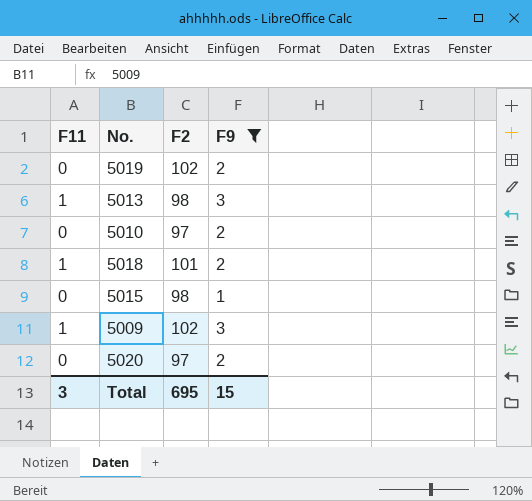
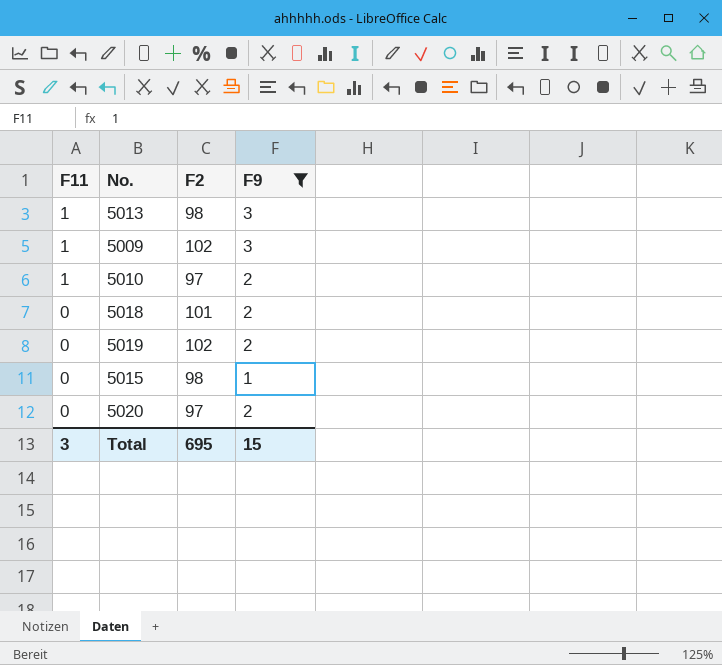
row order: none -> F11 descending
5010 | F11: 0 -> 1
5018 | F11: 1 -> 0

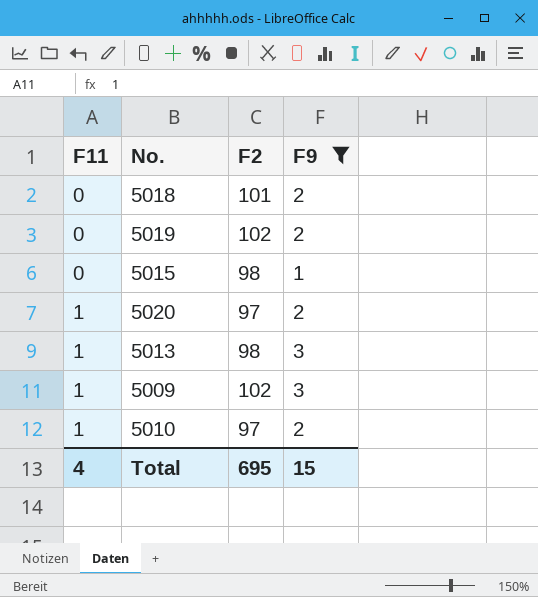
row order: F11 descending -> F11 ascending
5020 | F11: 0 -> 1
Total | F11: 3 -> 4

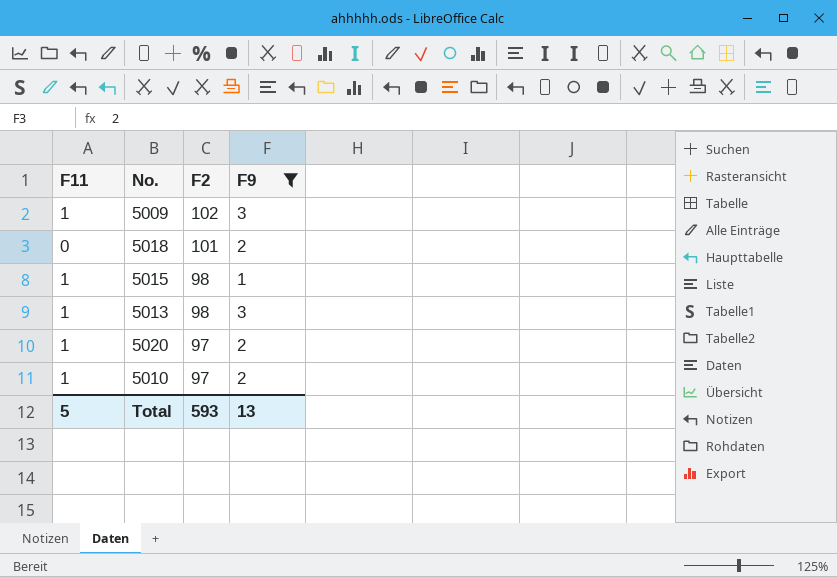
row order: F11 ascending -> F2 descending
row 5019: 0 | 102 | 2 -> none
5015 | F11: 0 -> 1
Total | F11: 4 -> 5
Total | F2: 695 -> 593
Total | F9: 15 -> 13

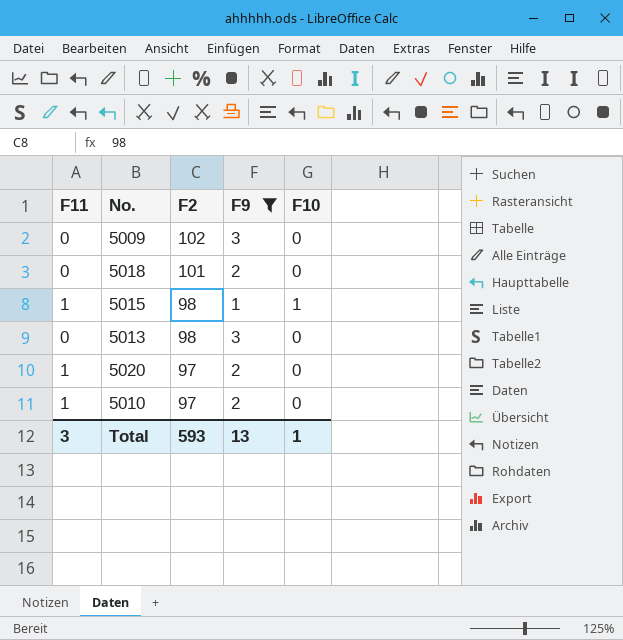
column F10 | position: none -> 5
5009 | F11: 1 -> 0
5013 | F11: 1 -> 0
Total | F11: 5 -> 3

